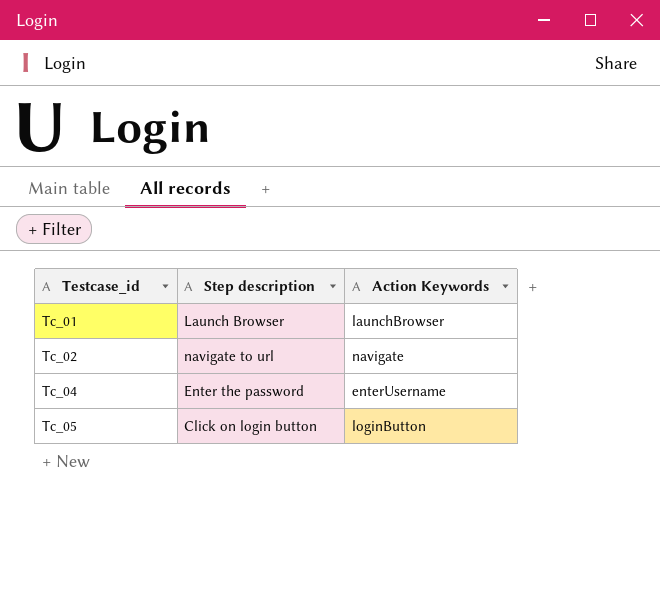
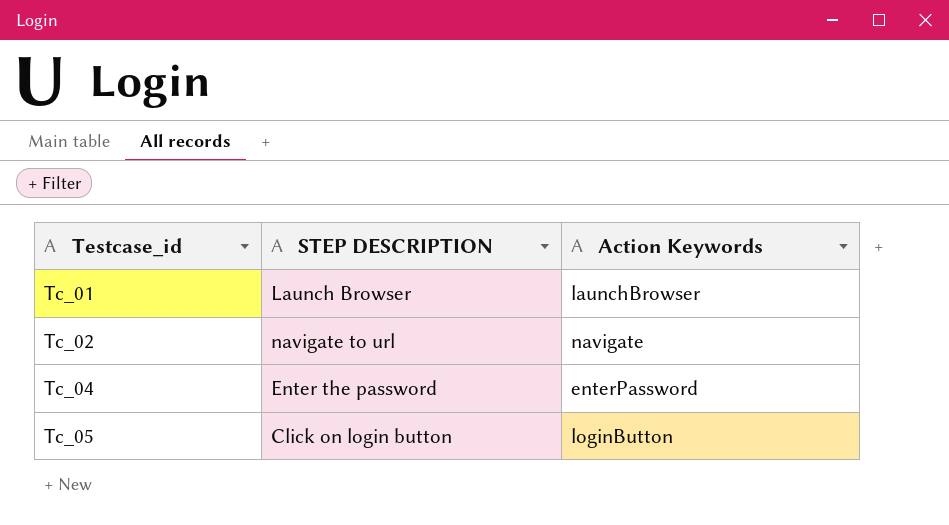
column name: Step description -> STEP DESCRIPTION
Tc_04 | Action Keywords: enterUsername -> enterPassword

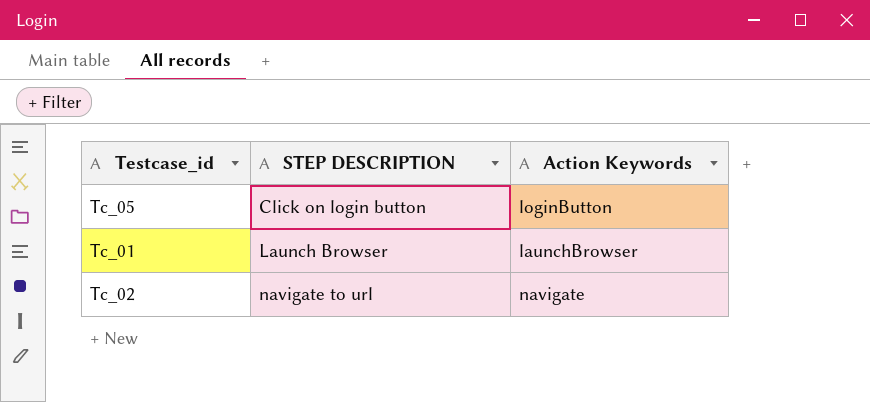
row order: Testcase_id ascending -> STEP DESCRIPTION ascending
row Tc_04: Enter the password | enterPassword -> none

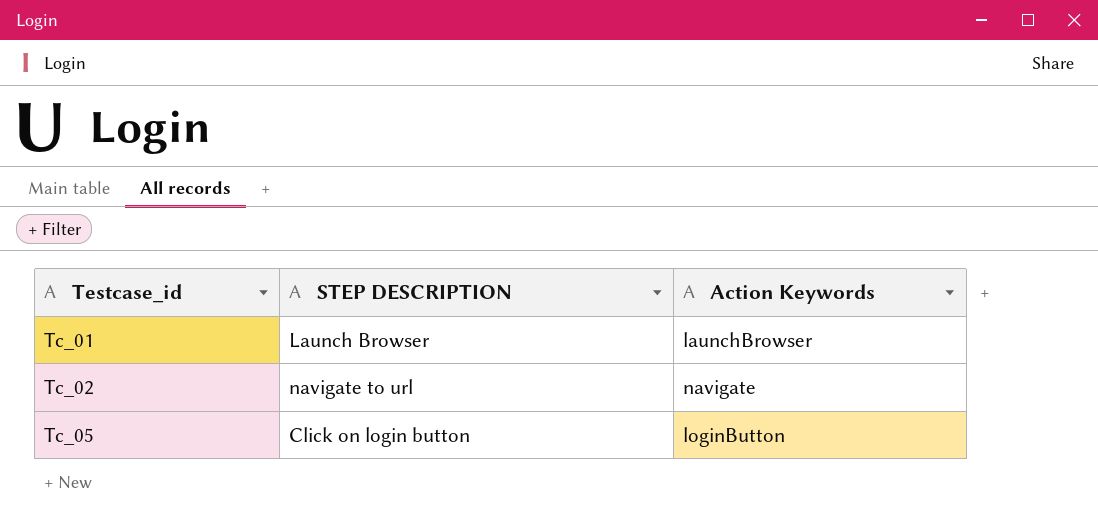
row order: STEP DESCRIPTION ascending -> Testcase_id ascending

